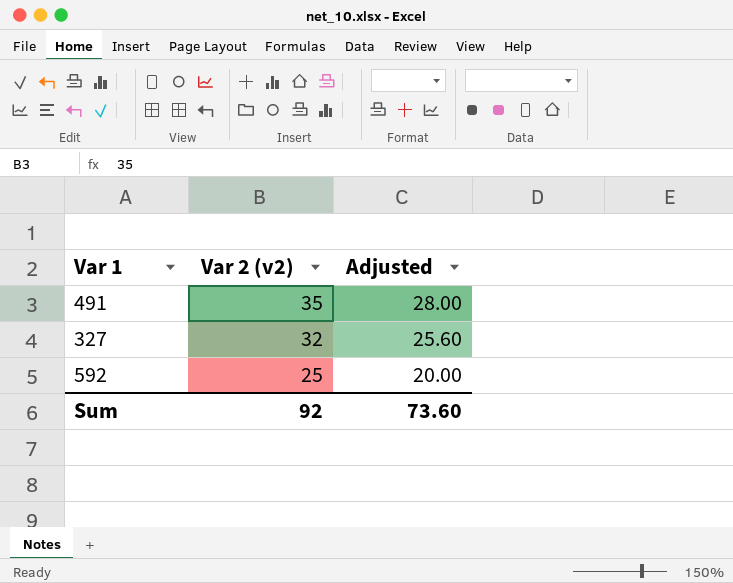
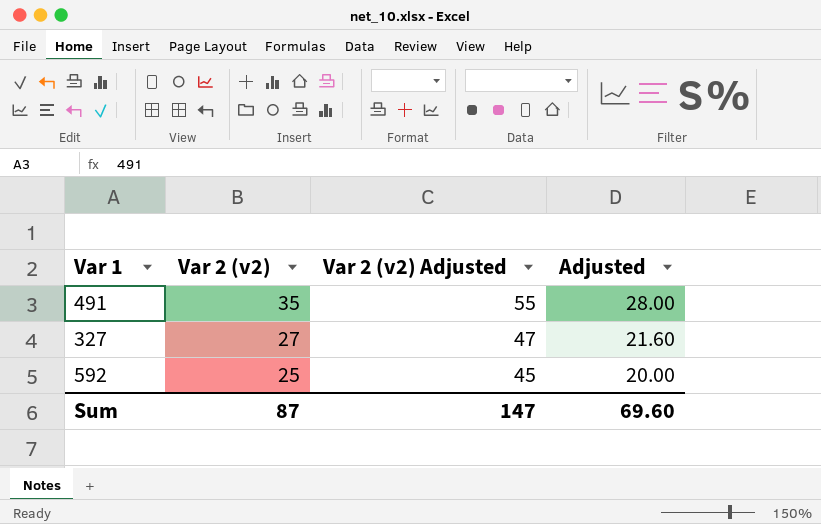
column Var 2 (v2) Adjusted | formula: none -> [Var 2 (v2)] + 20
327 | Var 2 (v2): 32 -> 27
327 | Adjusted: 25.60 -> 21.60
Sum | Var 2 (v2): 92 -> 87
Sum | Adjusted: 73.60 -> 69.60

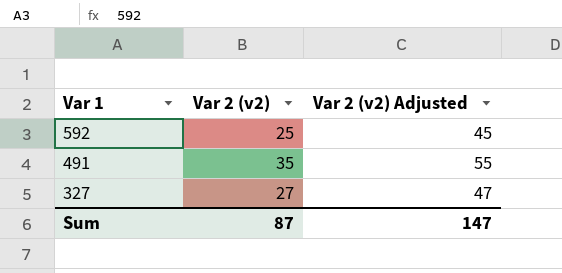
row order: Var 2 (v2) descending -> Var 1 descending
column Adjusted | formula: [Var 2 (v2)] * 0.8 -> none

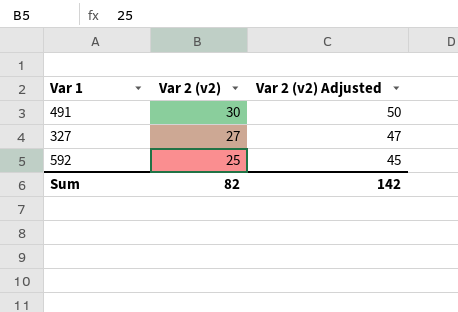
row order: Var 1 descending -> Var 2 (v2) descending
491 | Var 2 (v2): 35 -> 30
491 | Var 2 (v2) Adjusted: 55 -> 50
Sum | Var 2 (v2): 87 -> 82
Sum | Var 2 (v2) Adjusted: 147 -> 142

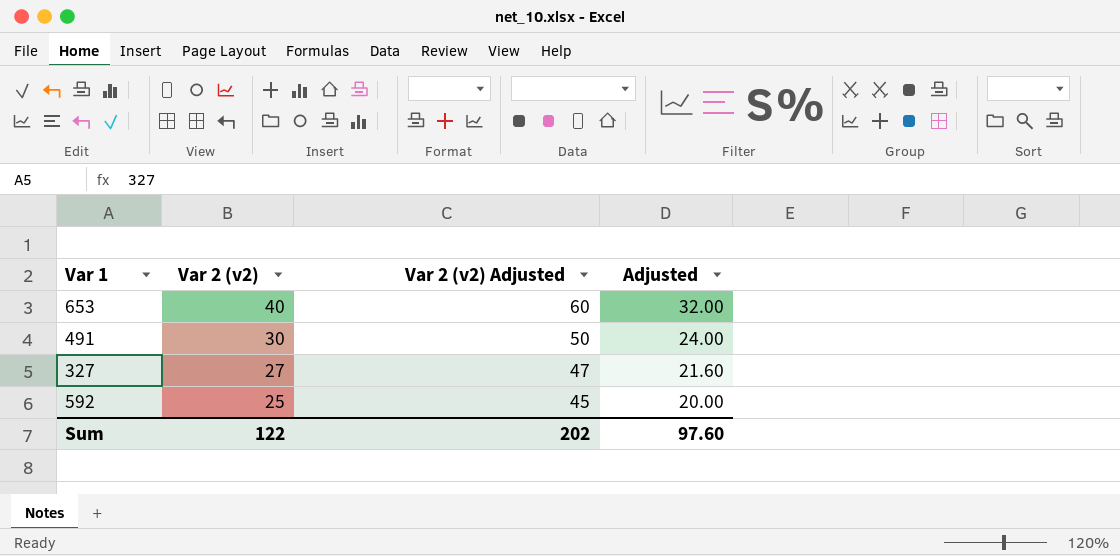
column Adjusted | formula: none -> [Var 2 (v2)] * 0.8
row 653: none -> 40 | 60 | 32.00
Sum | Var 2 (v2): 82 -> 122
Sum | Var 2 (v2) Adjusted: 142 -> 202

